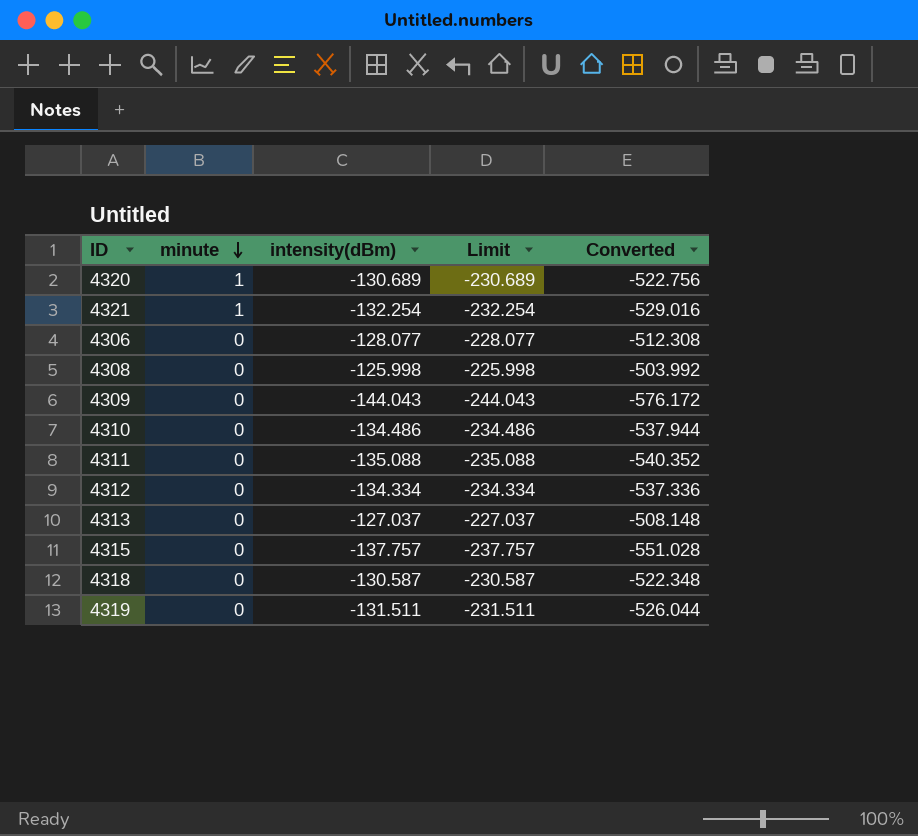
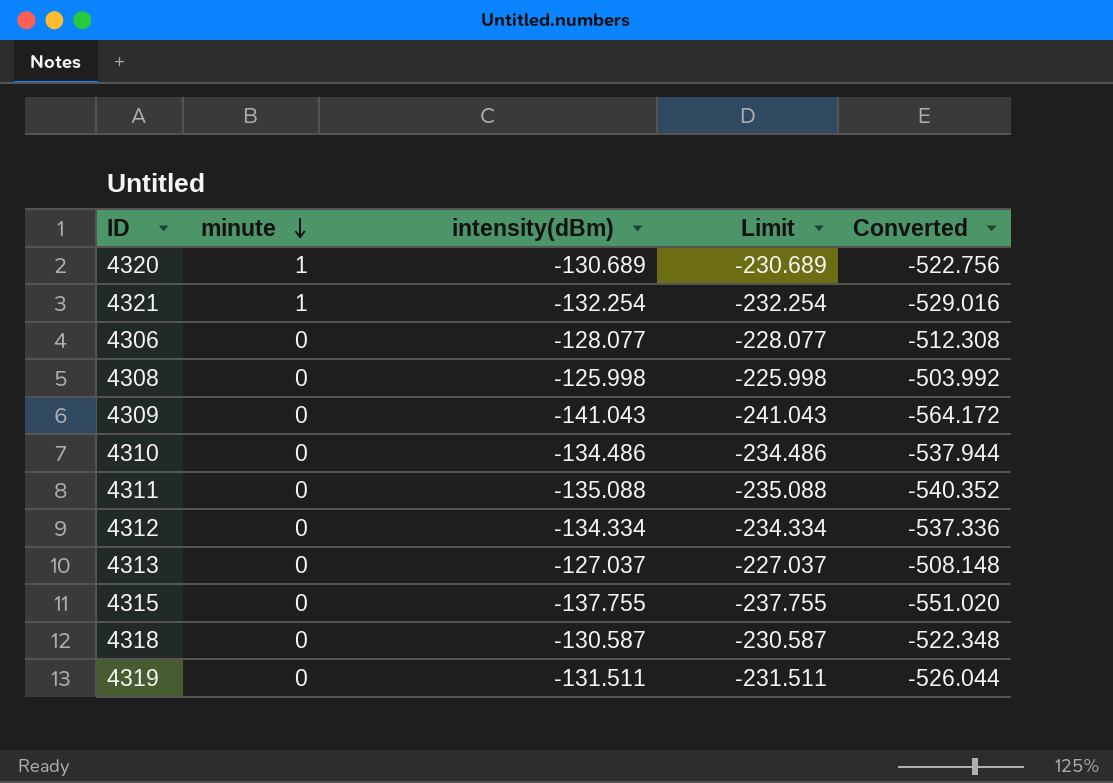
4309 | intensity(dBm): -144.043 -> -141.043
4309 | Limit: -244.043 -> -241.043
4309 | Converted: -576.172 -> -564.172
4315 | intensity(dBm): -137.757 -> -137.755
4315 | Limit: -237.757 -> -237.755
4315 | Converted: -551.028 -> -551.020

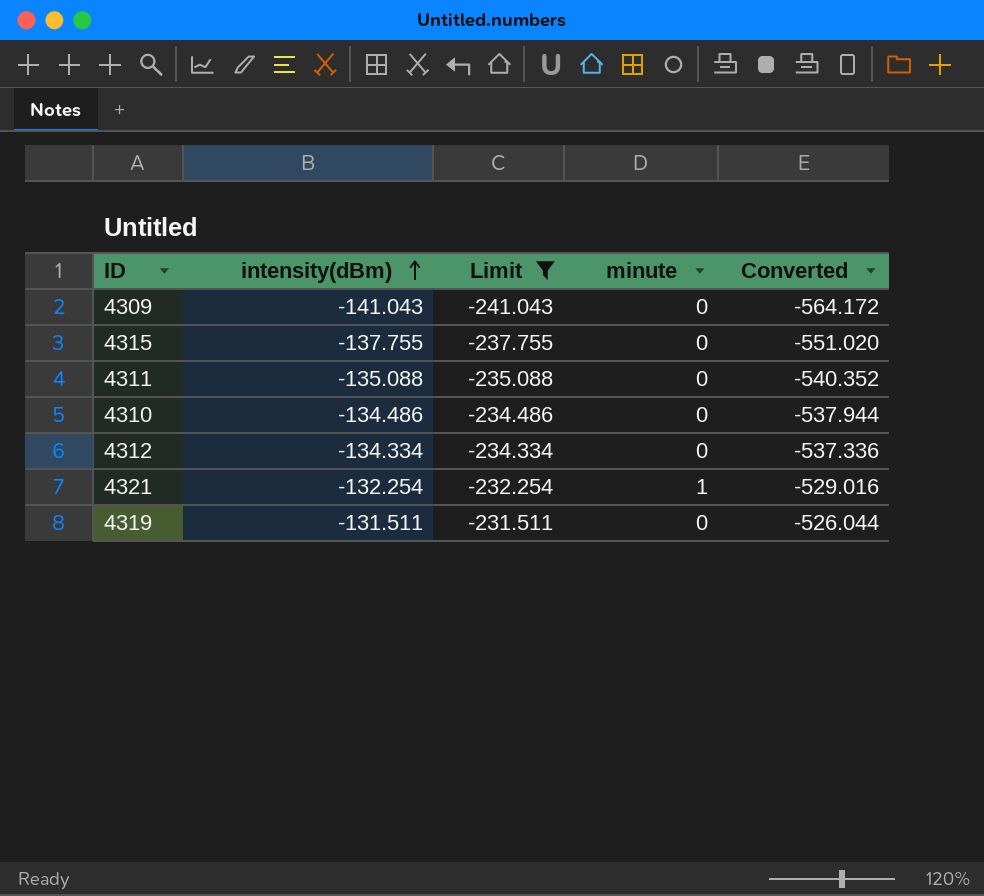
filter: none -> Limit <= -231.511
row order: minute descending -> intensity(dBm) ascending
column minute | position: 2 -> 4

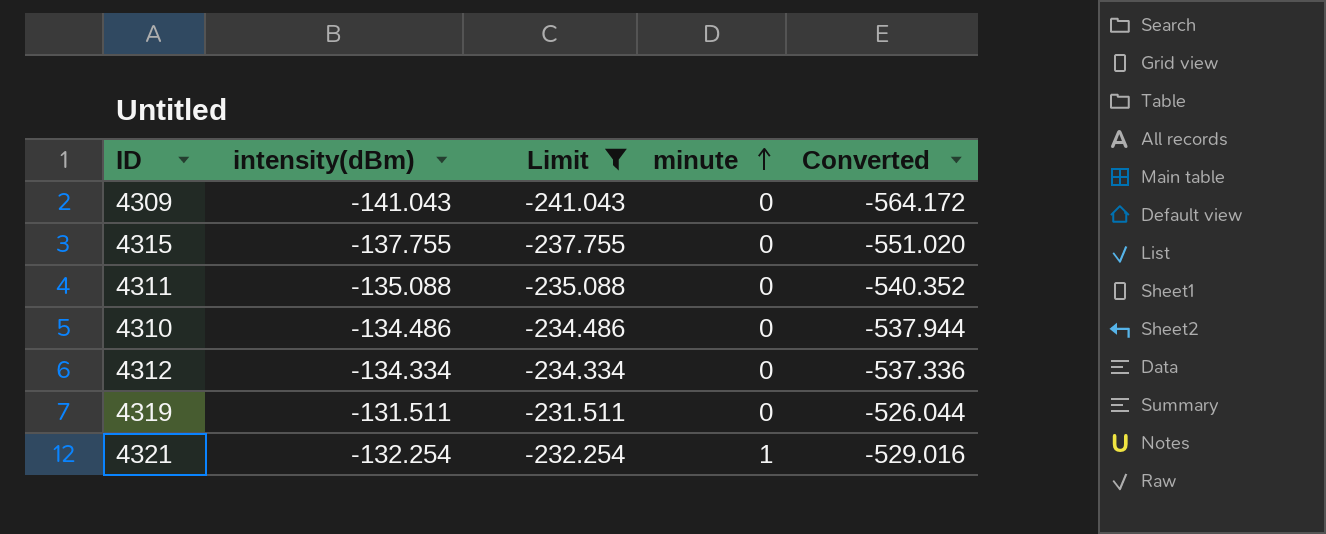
row order: intensity(dBm) ascending -> minute ascending

